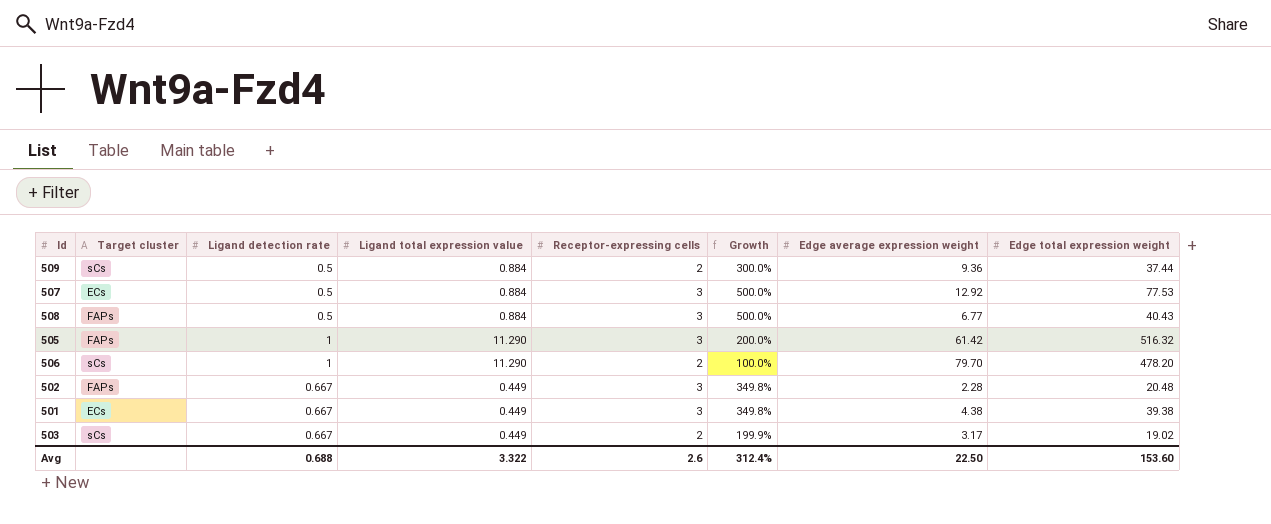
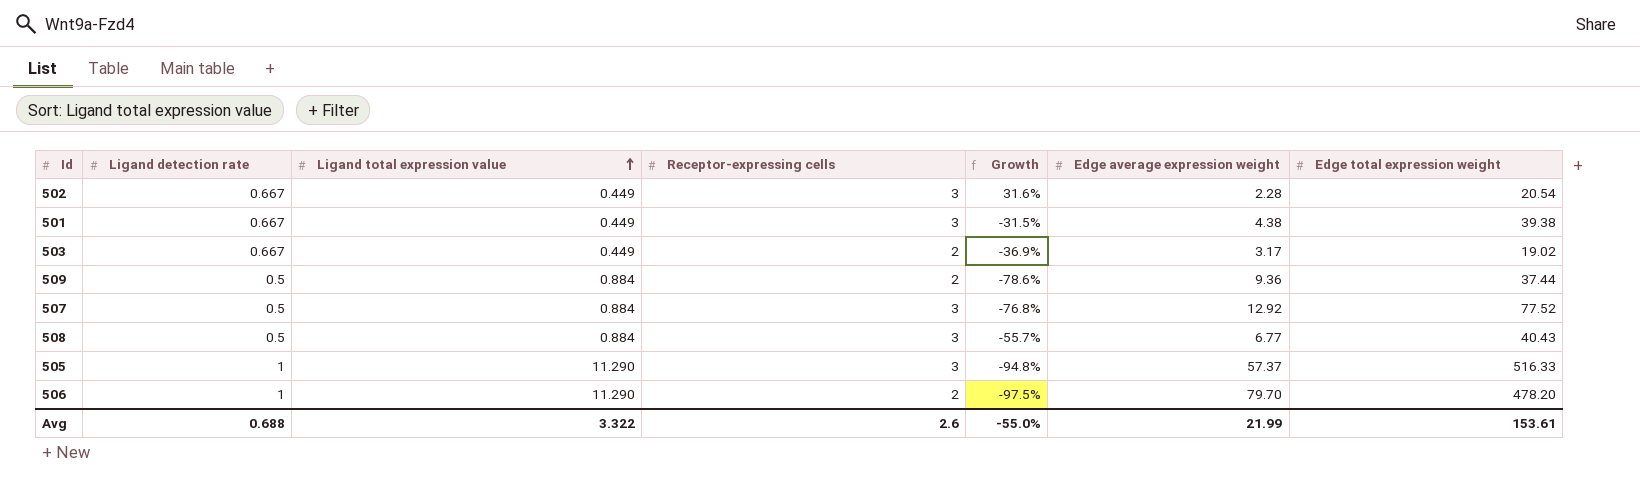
row order: none -> Ligand total expression value ascending
column Target cluster | position: 2 -> none
column Growth | formula: ([Receptor-expressing cells] - [Ligand detection rate]) / [Ligand detection rate] -> ([Receptor-expressing cells] - [Edge average expression weight]) / [Edge average expression weight]
502 | Edge total expression weight: 20.48 -> 20.54
507 | Edge total expression weight: 77.53 -> 77.52
505 | Edge average expression weight: 61.42 -> 57.37
505 | Edge total expression weight: 516.32 -> 516.33
Avg | Growth: 312.4% -> -55.0%
Avg | Edge average expression weight: 22.50 -> 21.99
Avg | Edge total expression weight: 153.60 -> 153.61

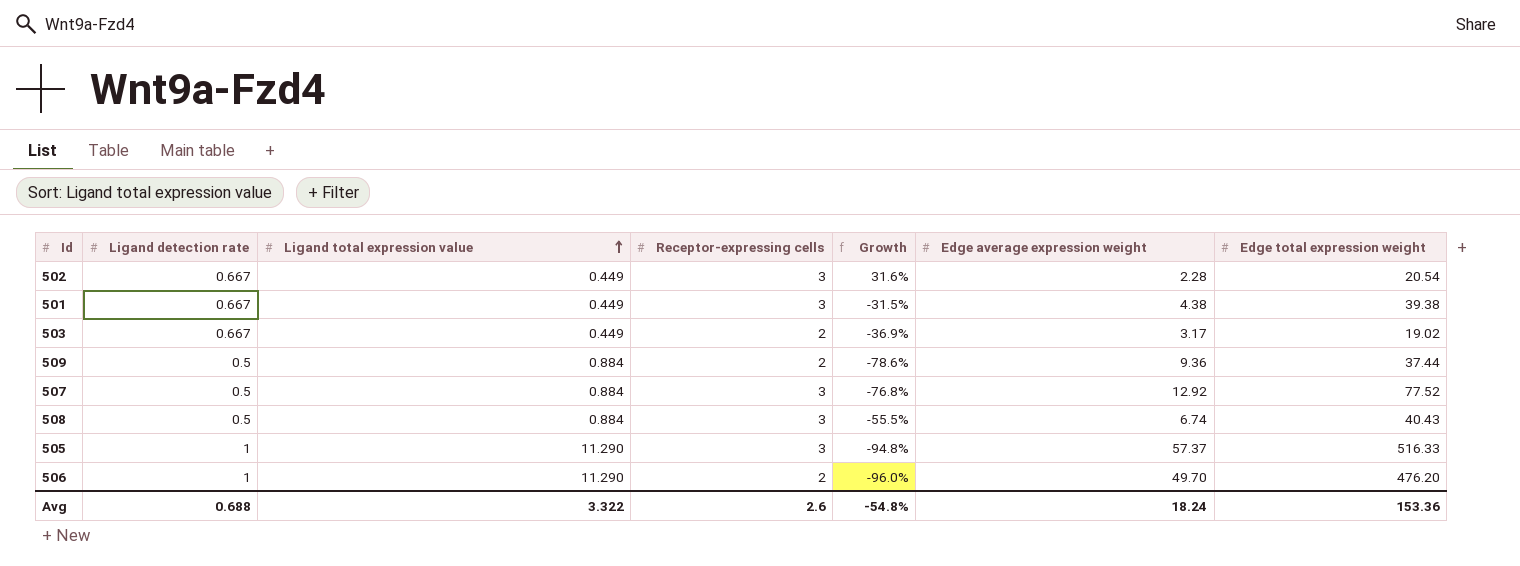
508 | Growth: -55.7% -> -55.5%
508 | Edge average expression weight: 6.77 -> 6.74
506 | Growth: -97.5% -> -96.0%
506 | Edge average expression weight: 79.70 -> 49.70
506 | Edge total expression weight: 478.20 -> 476.20
Avg | Growth: -55.0% -> -54.8%
Avg | Edge average expression weight: 21.99 -> 18.24
Avg | Edge total expression weight: 153.61 -> 153.36

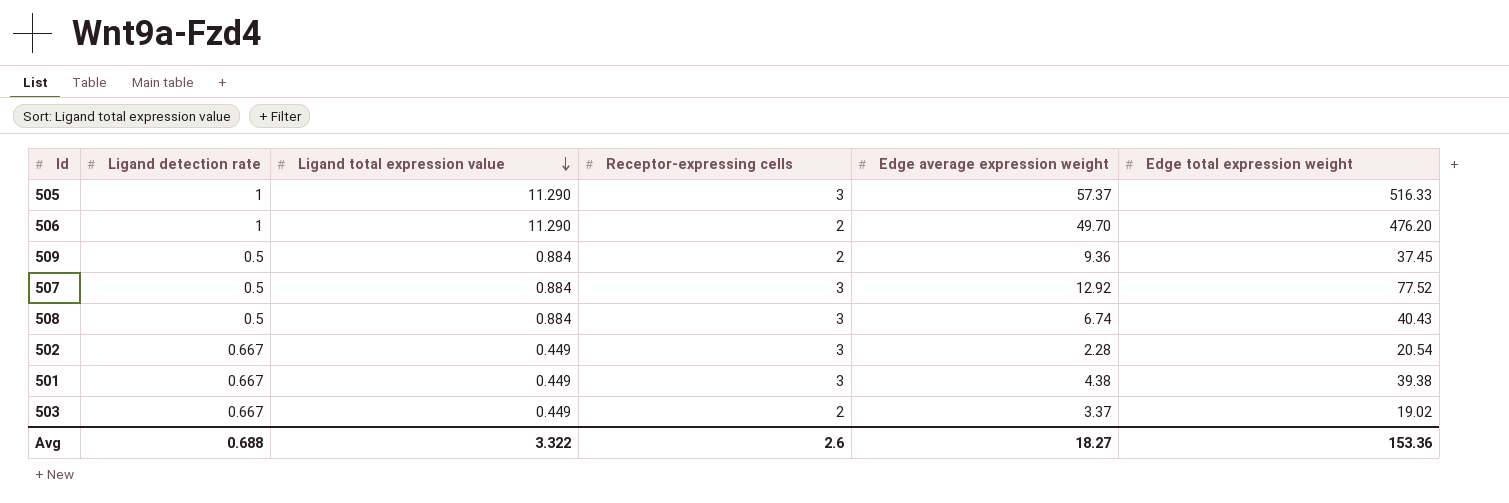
row order: Ligand total expression value ascending -> Ligand total expression value descending
column Growth | formula: ([Receptor-expressing cells] - [Edge average expression weight]) / [Edge average expression weight] -> none
509 | Edge total expression weight: 37.44 -> 37.45
503 | Edge average expression weight: 3.17 -> 3.37
Avg | Edge average expression weight: 18.24 -> 18.27

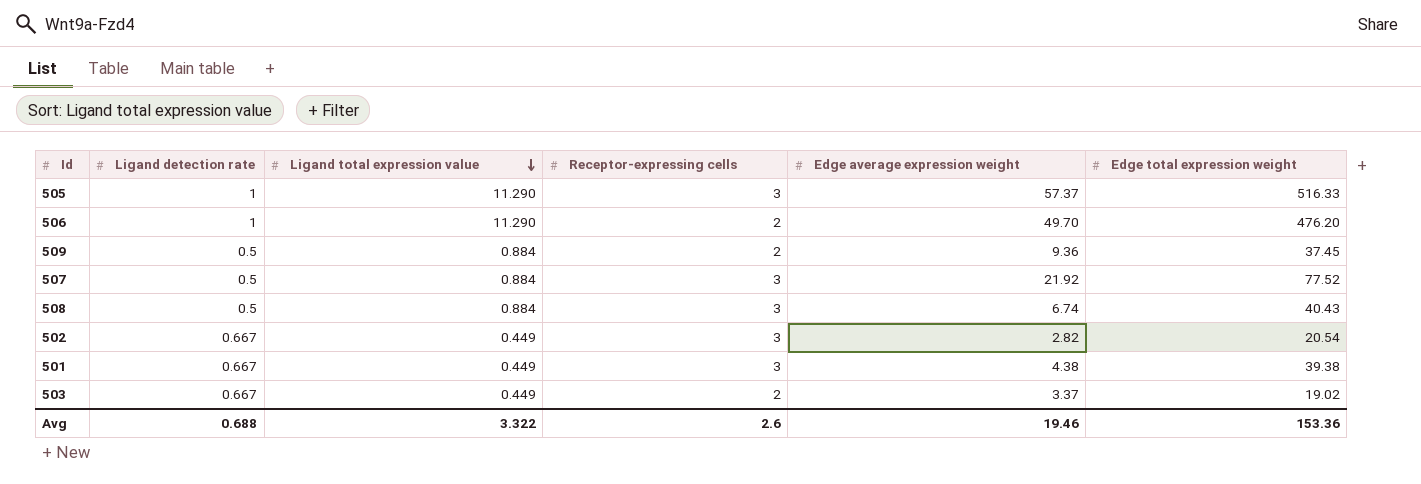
507 | Edge average expression weight: 12.92 -> 21.92
502 | Edge average expression weight: 2.28 -> 2.82
Avg | Edge average expression weight: 18.27 -> 19.46

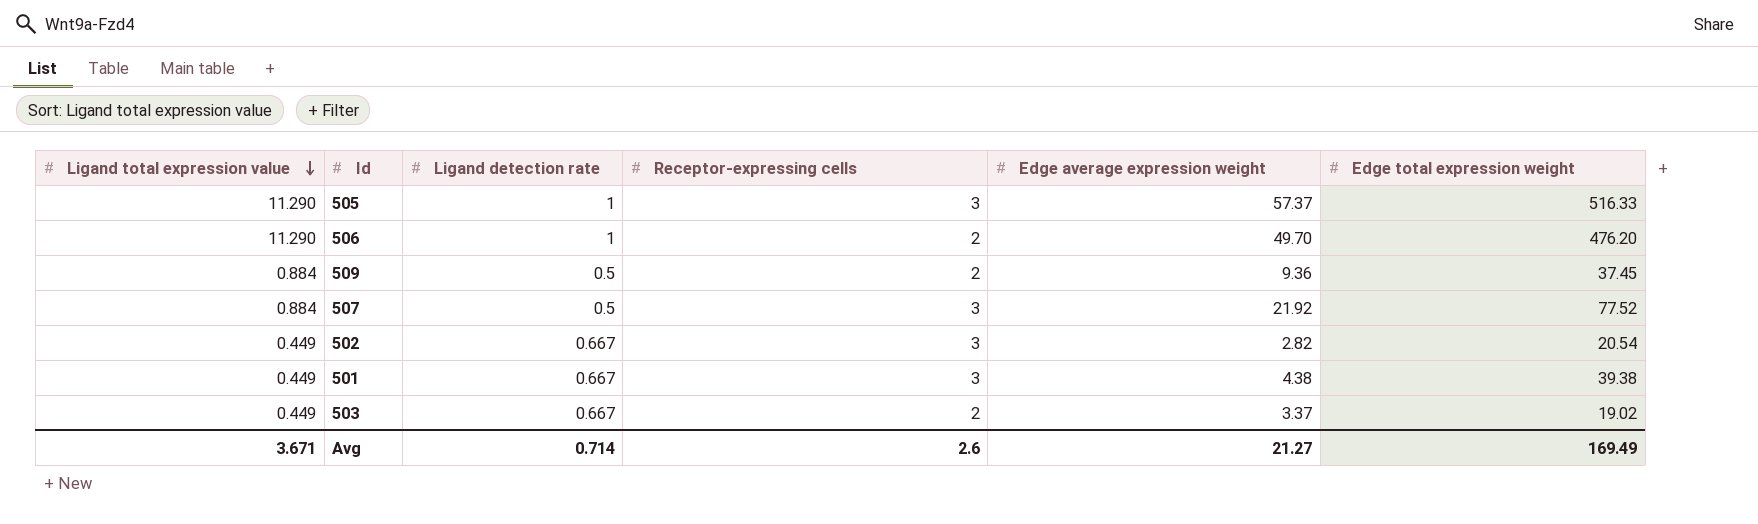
column Ligand total expression value | position: 3 -> 1
row 508: 0.5 | 0.884 | 3 | 6.74 | 40.43 -> none
Avg | Ligand total expression value: 3.322 -> 3.671
Avg | Ligand detection rate: 0.688 -> 0.714
Avg | Edge average expression weight: 19.46 -> 21.27
Avg | Edge total expression weight: 153.36 -> 169.49

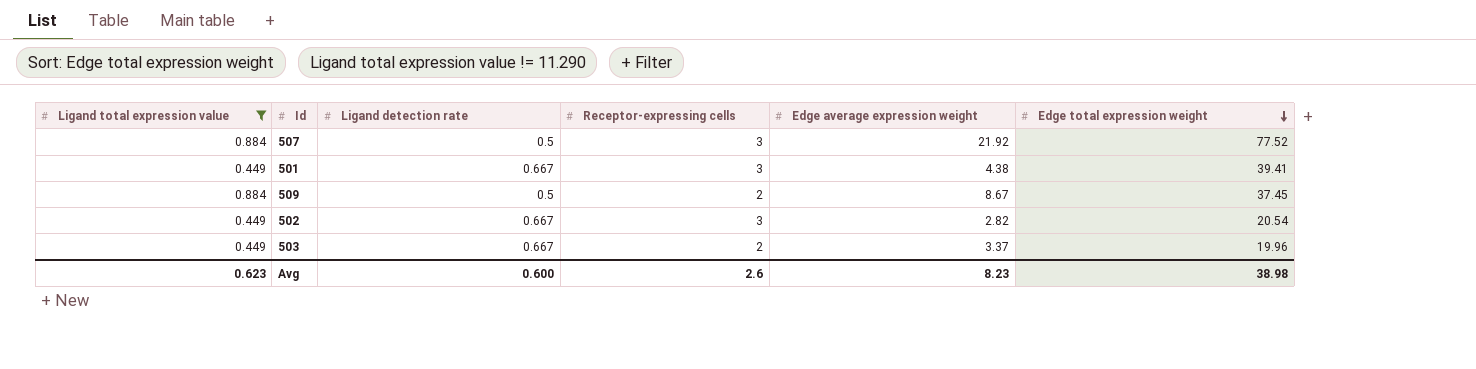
filter: none -> Ligand total expression value != 11.290
row order: Ligand total expression value descending -> Edge total expression weight descending
501 | Edge total expression weight: 39.38 -> 39.41
509 | Edge average expression weight: 9.36 -> 8.67
503 | Edge total expression weight: 19.02 -> 19.96
Avg | Ligand total expression value: 3.671 -> 0.623
Avg | Ligand detection rate: 0.714 -> 0.600
Avg | Edge average expression weight: 21.27 -> 8.23
Avg | Edge total expression weight: 169.49 -> 38.98

